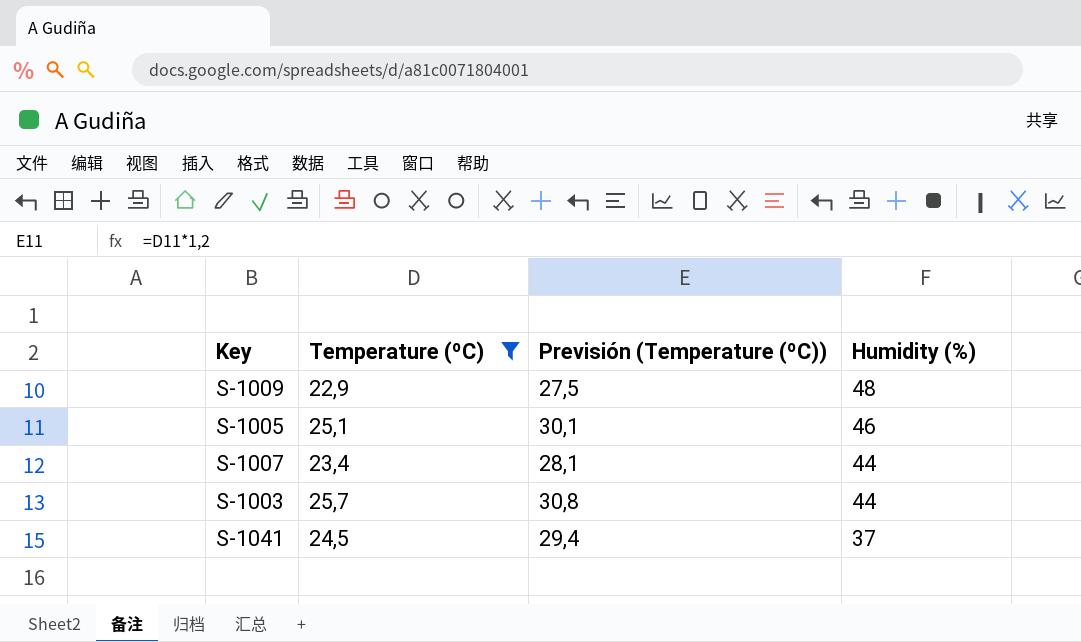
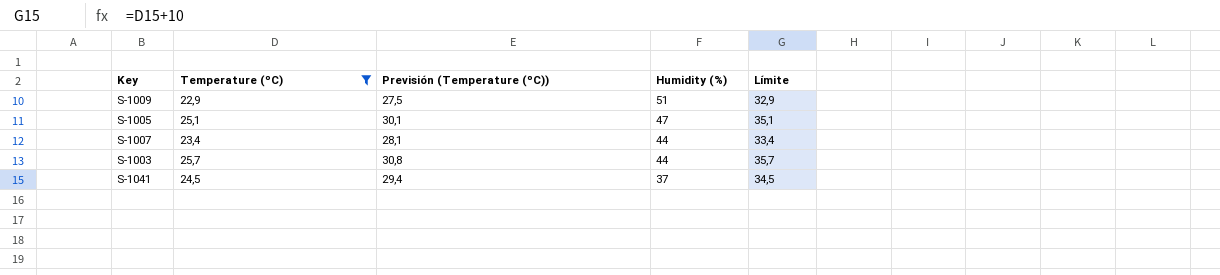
column Límite | formula: none -> [Temperature (ºC)] + 10
S-1009 | Humidity (%): 48 -> 51
S-1005 | Humidity (%): 46 -> 47

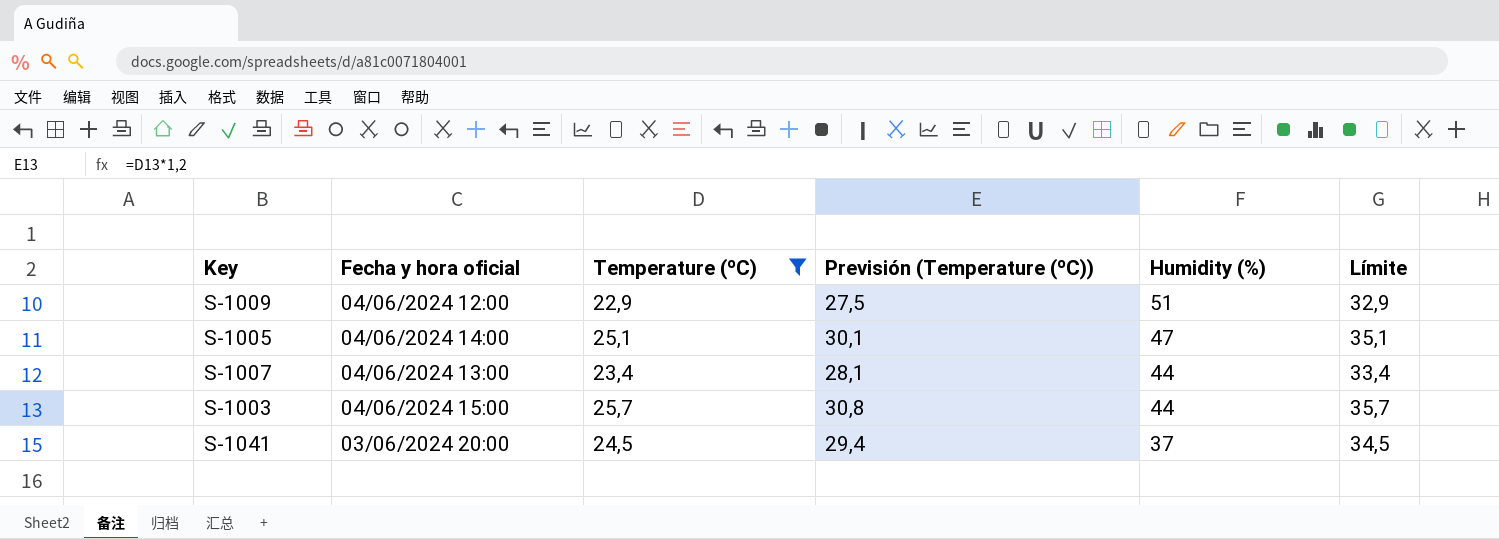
column Fecha y hora oficial | position: none -> 2

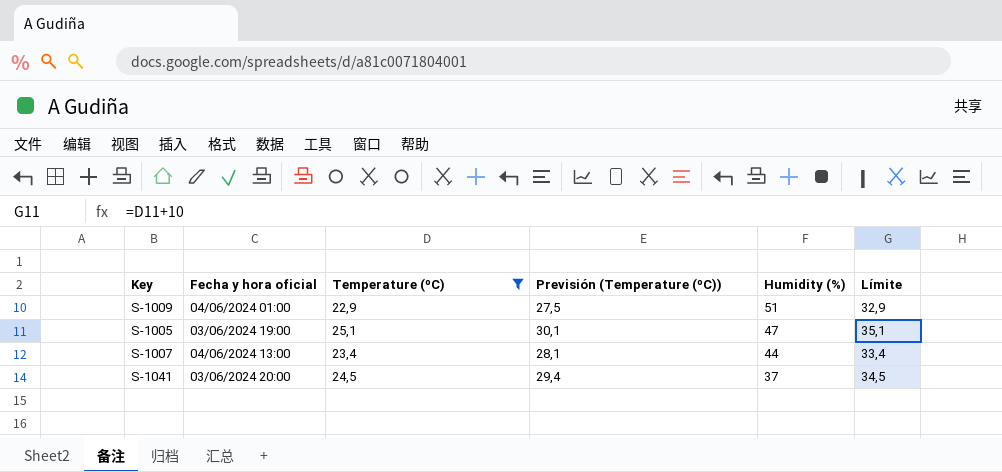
row S-1003: 04/06/2024 15:00 | 25,7 | 30,8 | 44 | 35,7 -> none
S-1009 | Fecha y hora oficial: 04/06/2024 12:00 -> 04/06/2024 01:00
S-1005 | Fecha y hora oficial: 04/06/2024 14:00 -> 03/06/2024 19:00

